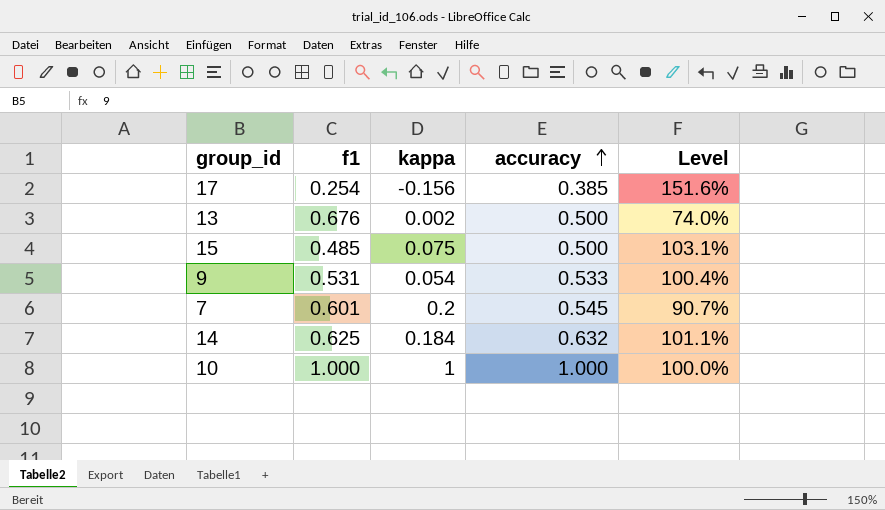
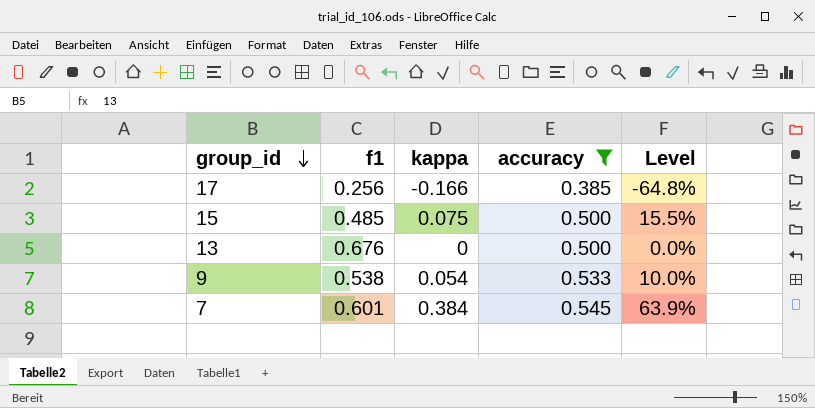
filter: none -> accuracy <= 0.545
row order: accuracy ascending -> group_id descending
column Level | formula: [accuracy] / [f1] -> [kappa] / [f1]
17 | f1: 0.254 -> 0.256
17 | kappa: -0.156 -> -0.166
13 | kappa: 0.002 -> 0
9 | f1: 0.531 -> 0.538
7 | kappa: 0.2 -> 0.384

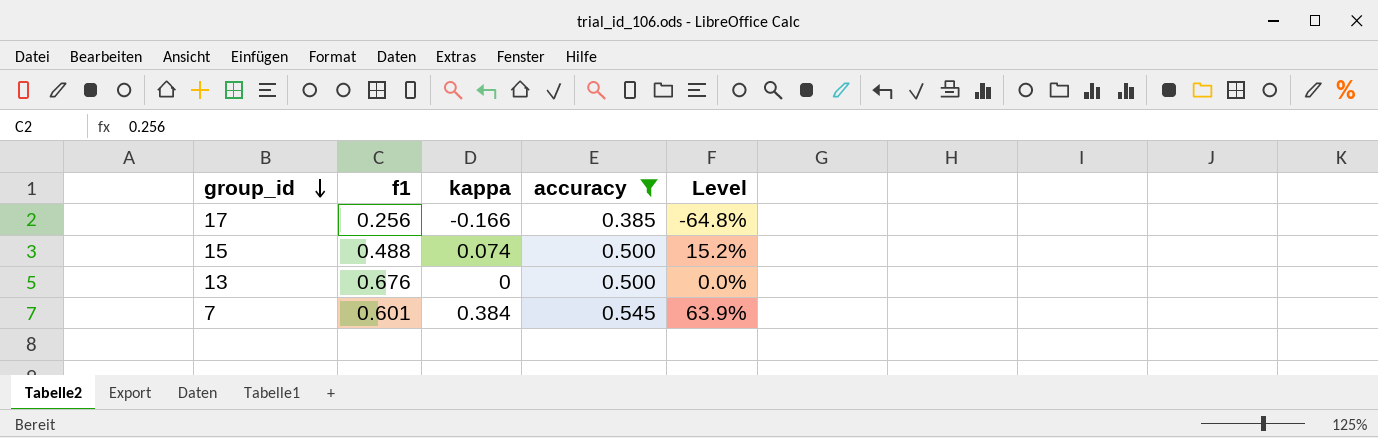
row 9: 0.538 | 0.054 | 0.533 | 10.0% -> none
15 | f1: 0.485 -> 0.488
15 | kappa: 0.075 -> 0.074
15 | Level: 15.5% -> 15.2%

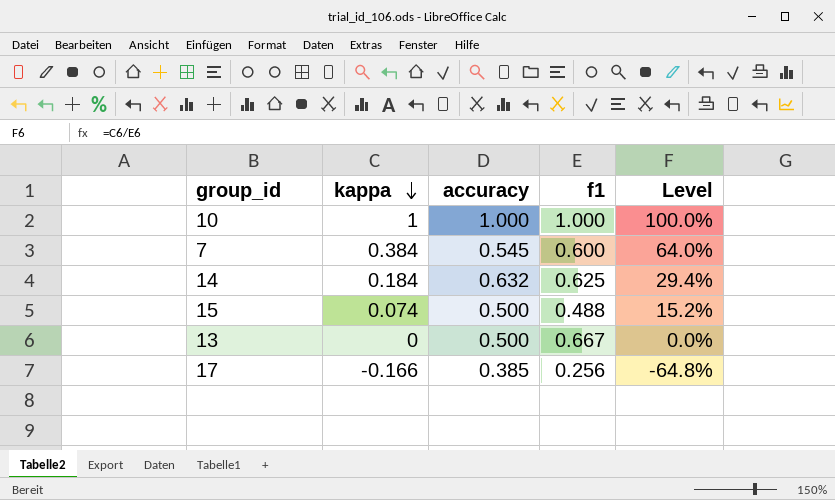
filter: accuracy <= 0.545 -> none
row order: group_id descending -> kappa descending
column f1 | position: 2 -> 4
7 | f1: 0.601 -> 0.600
7 | Level: 63.9% -> 64.0%
13 | f1: 0.676 -> 0.667

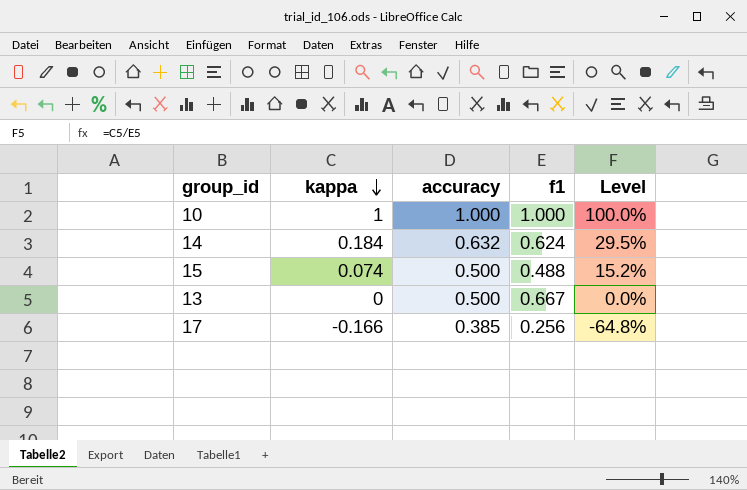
row 7: 0.384 | 0.545 | 0.600 | 64.0% -> none
14 | f1: 0.625 -> 0.624
14 | Level: 29.4% -> 29.5%

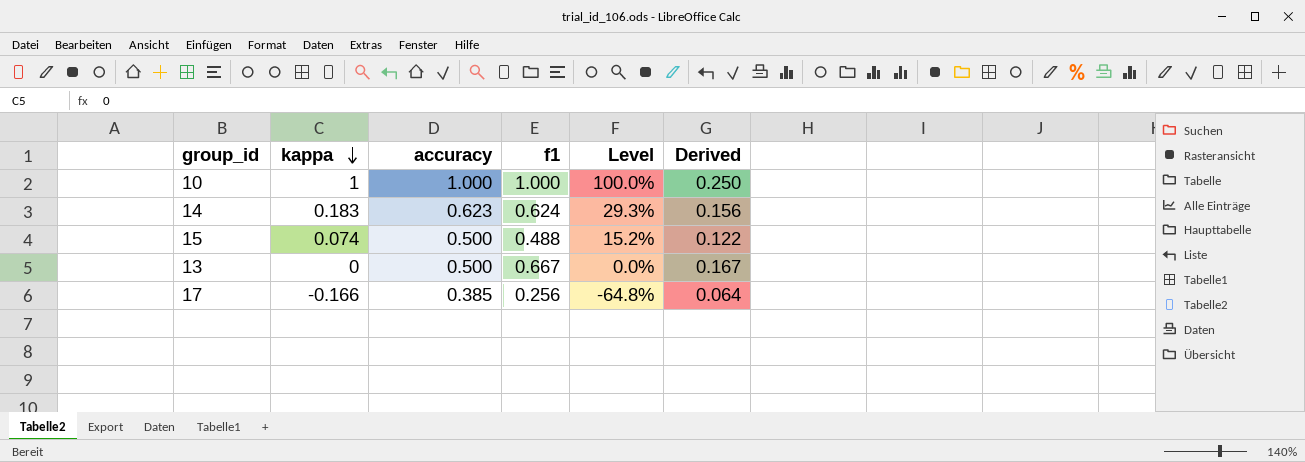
column Derived | formula: none -> [f1] * 0.25
14 | kappa: 0.184 -> 0.183
14 | accuracy: 0.632 -> 0.623
14 | Level: 29.5% -> 29.3%

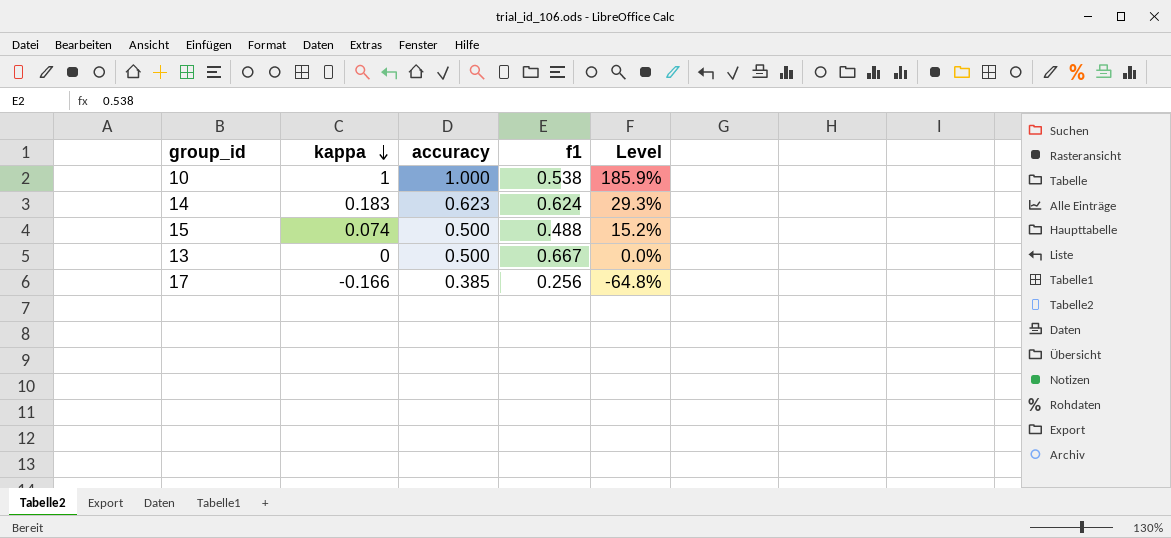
column Derived | formula: [f1] * 0.25 -> none
10 | f1: 1.000 -> 0.538
10 | Level: 100.0% -> 185.9%

